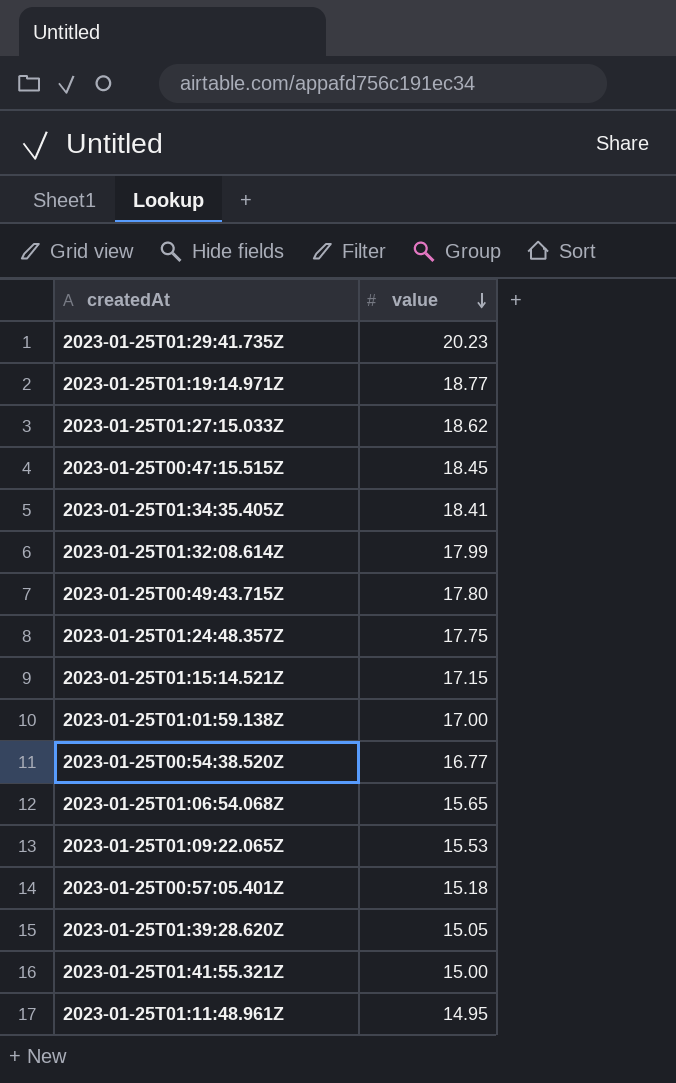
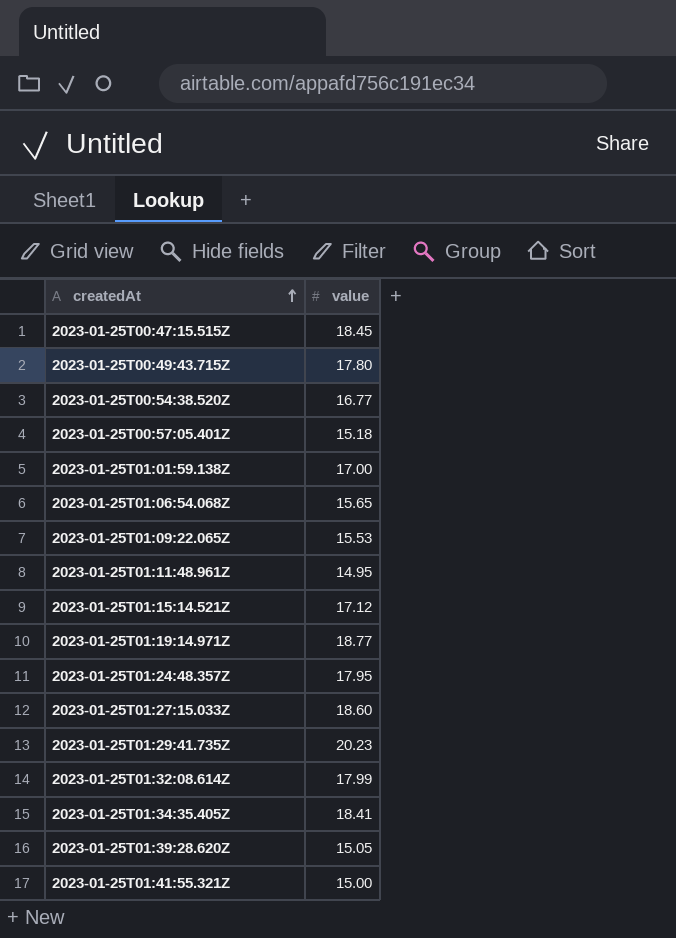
row order: value descending -> createdAt ascending
2023-01-25T01:15:14.521Z | value: 17.15 -> 17.12
2023-01-25T01:24:48.357Z | value: 17.75 -> 17.95
2023-01-25T01:27:15.033Z | value: 18.62 -> 18.60

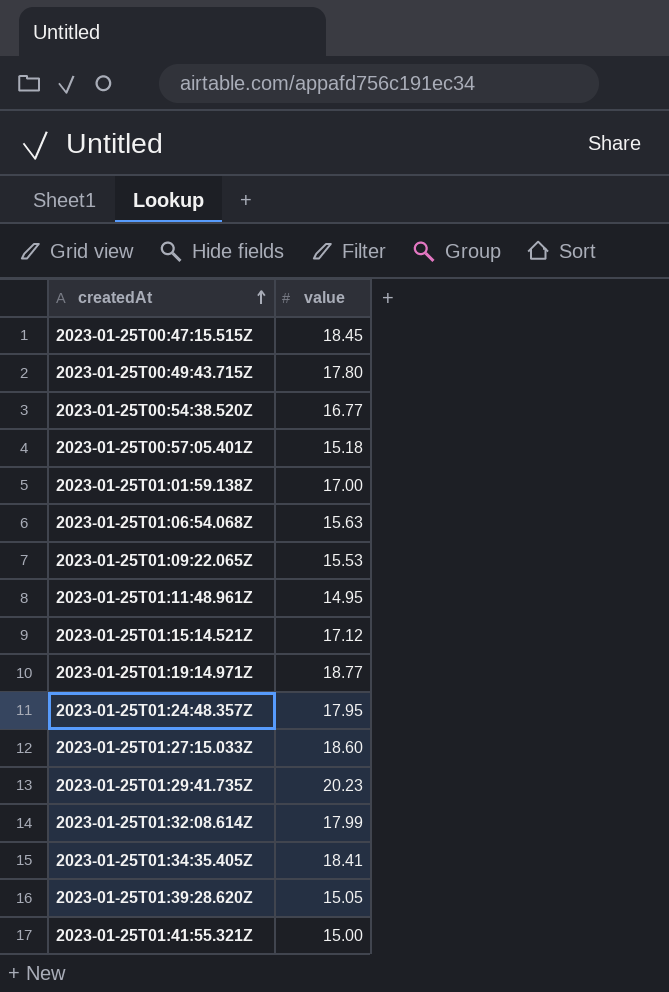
2023-01-25T01:06:54.068Z | value: 15.65 -> 15.63

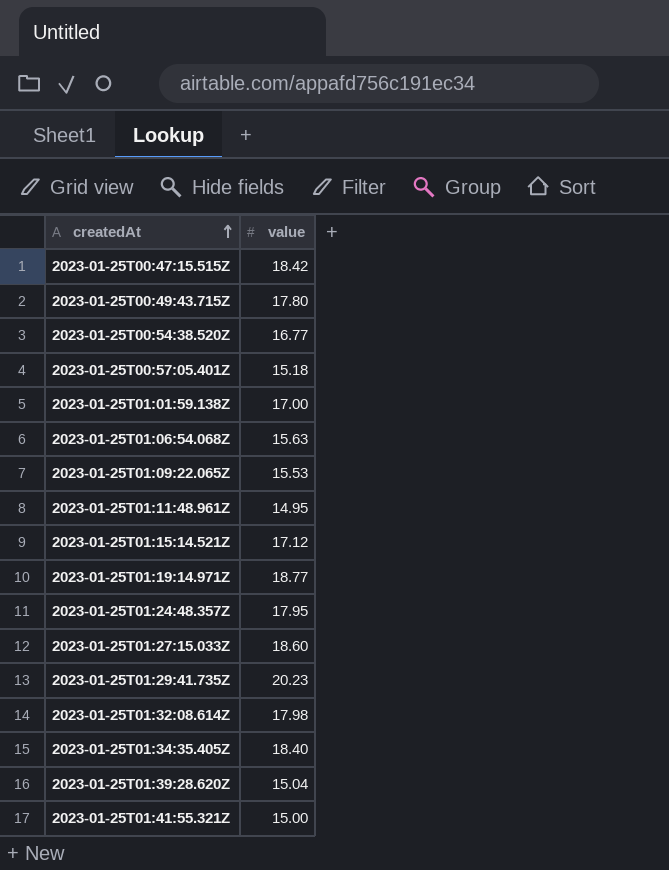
2023-01-25T00:47:15.515Z | value: 18.45 -> 18.42
2023-01-25T01:32:08.614Z | value: 17.99 -> 17.98
2023-01-25T01:34:35.405Z | value: 18.41 -> 18.40
2023-01-25T01:39:28.620Z | value: 15.05 -> 15.04

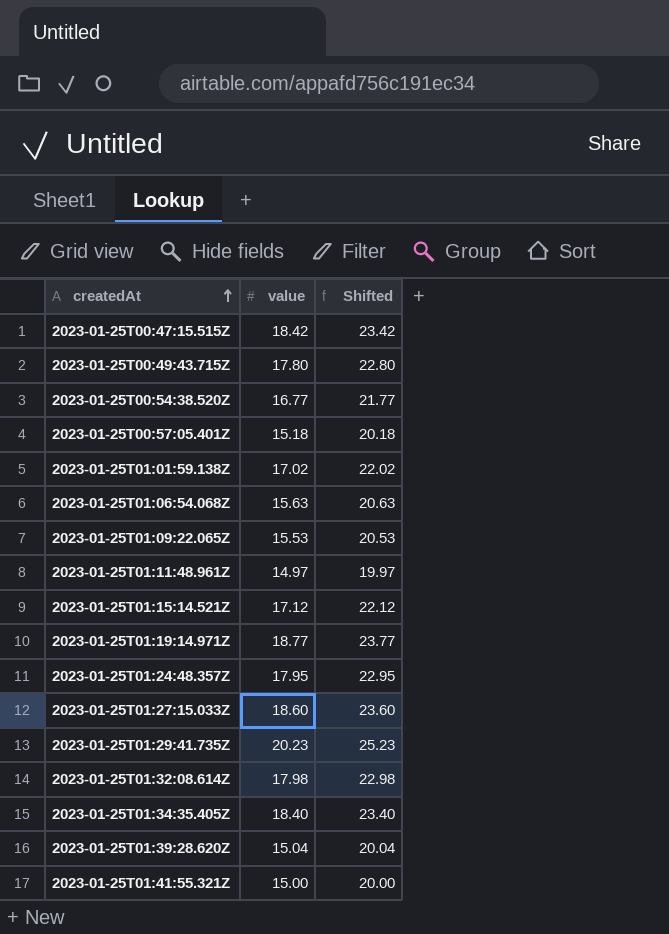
column Shifted | formula: none -> [value] + 5
2023-01-25T01:01:59.138Z | value: 17.00 -> 17.02
2023-01-25T01:11:48.961Z | value: 14.95 -> 14.97

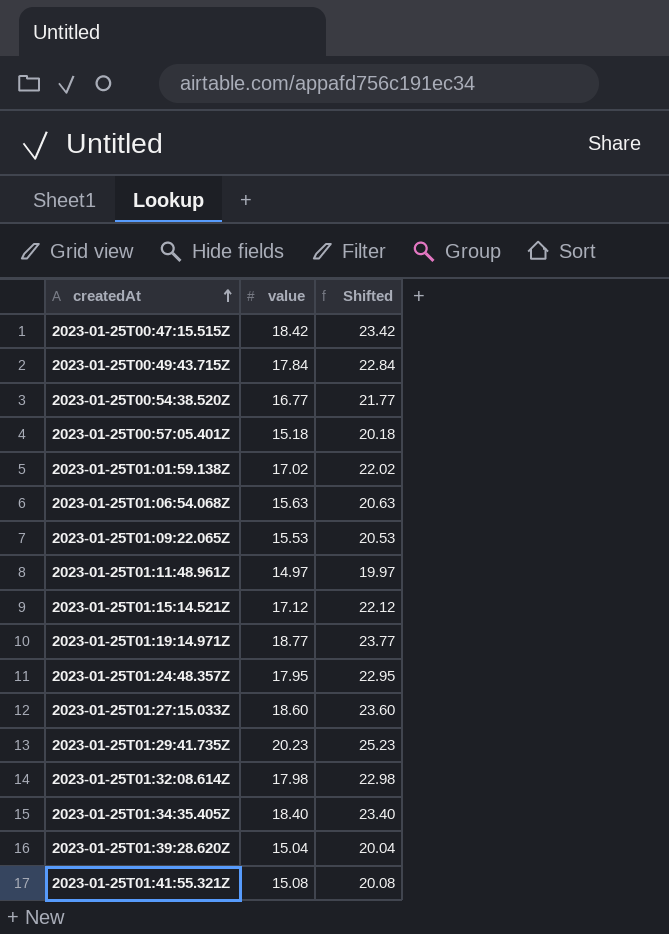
2023-01-25T00:49:43.715Z | value: 17.80 -> 17.84
2023-01-25T00:49:43.715Z | Shifted: 22.80 -> 22.84
2023-01-25T01:41:55.321Z | value: 15.00 -> 15.08
2023-01-25T01:41:55.321Z | Shifted: 20.00 -> 20.08

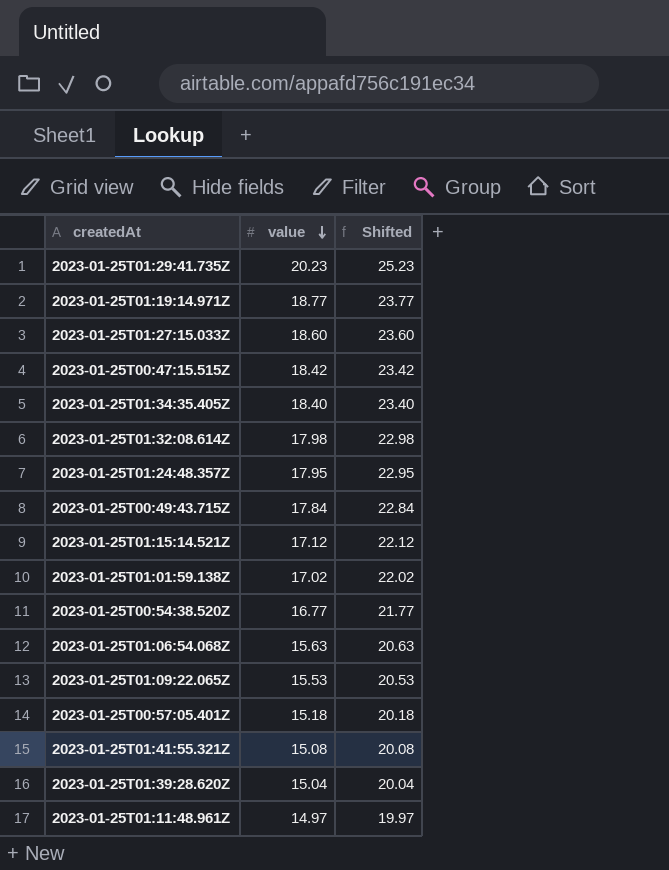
row order: createdAt ascending -> value descending

